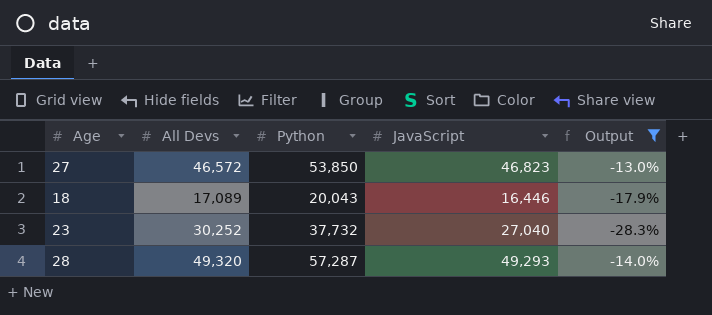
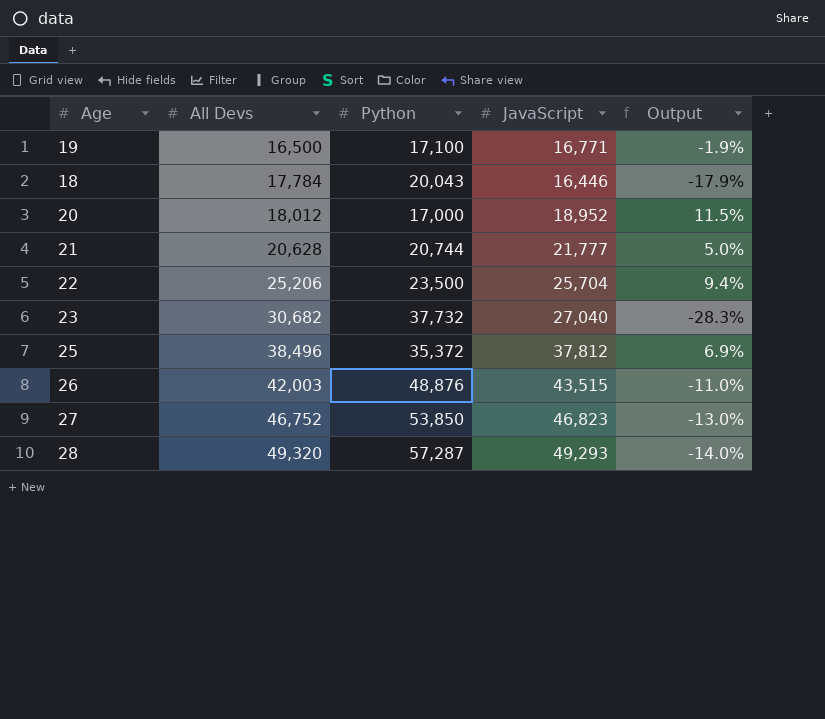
filter: Output <= -13.0% -> none
row order: none -> All Devs ascending
18 | All Devs: 17,089 -> 17,784
23 | All Devs: 30,252 -> 30,682
27 | All Devs: 46,572 -> 46,752

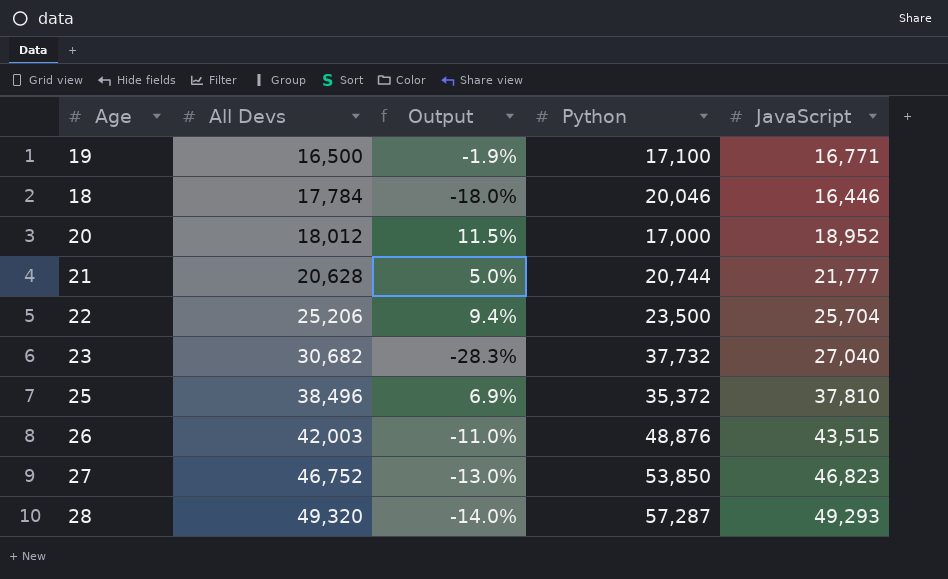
column Output | position: 5 -> 3
18 | Output: -17.9% -> -18.0%
18 | Python: 20,043 -> 20,046
25 | JavaScript: 37,812 -> 37,810

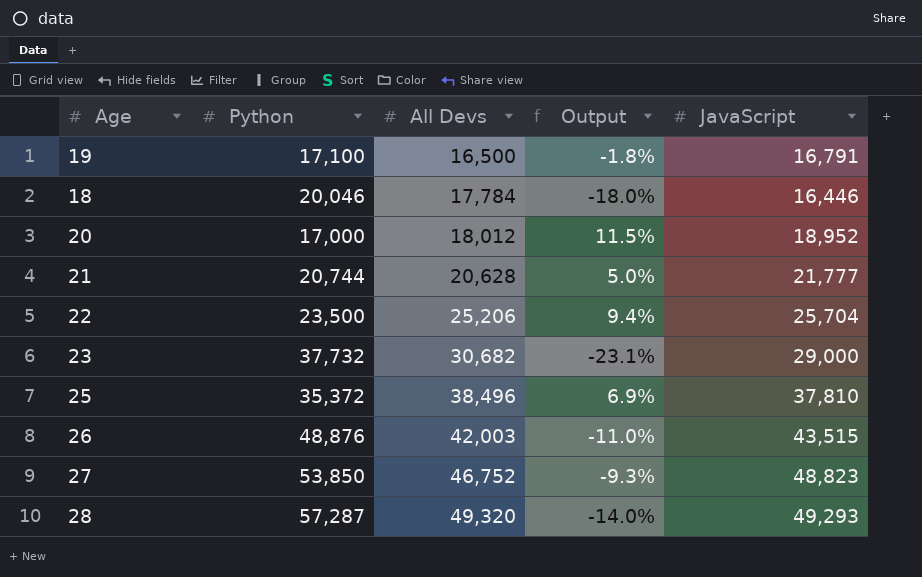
column Python | position: 4 -> 2
19 | Output: -1.9% -> -1.8%
19 | JavaScript: 16,771 -> 16,791
23 | Output: -28.3% -> -23.1%
23 | JavaScript: 27,040 -> 29,000
27 | Output: -13.0% -> -9.3%
27 | JavaScript: 46,823 -> 48,823

